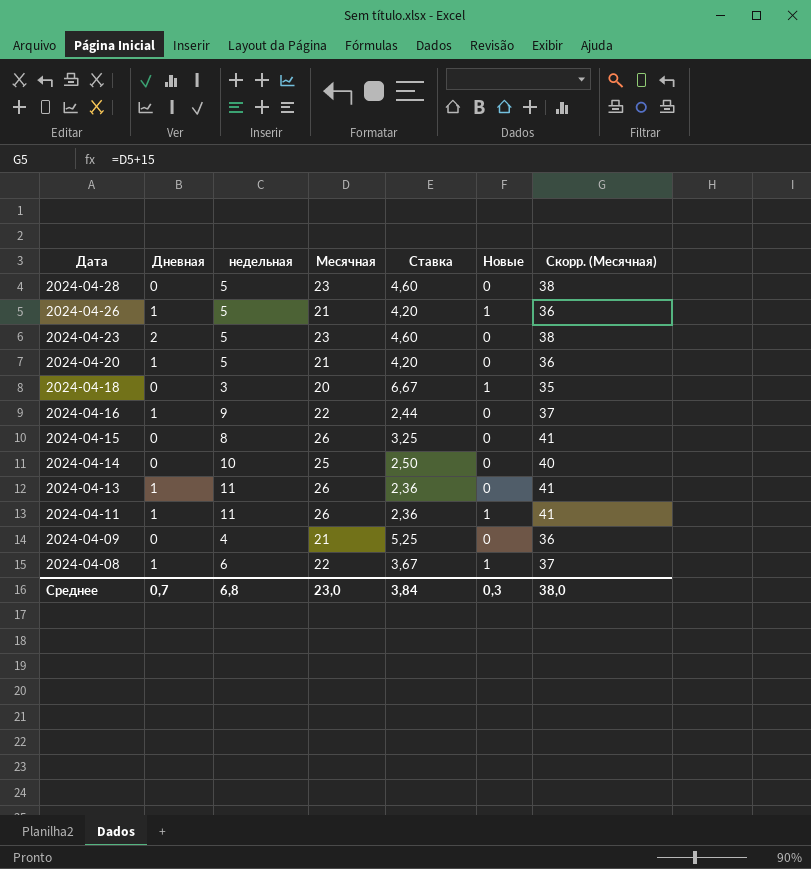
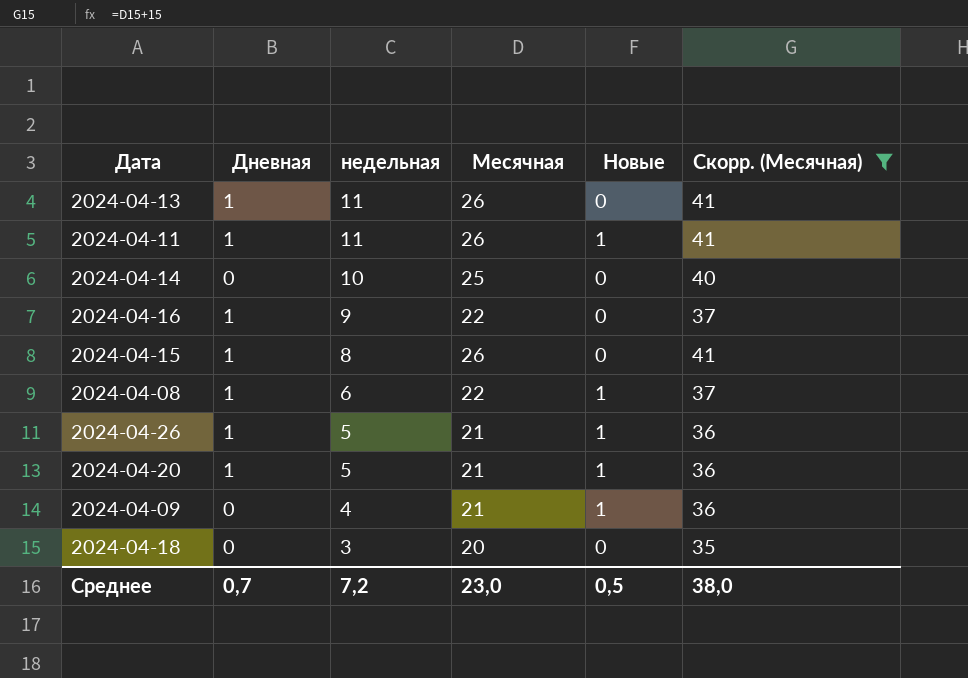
filter: none -> Скорр. (Месячная) != 38
row order: Дата descending -> недельная descending
column Ставка | formula: [Месячная] / [недельная] -> none
2024-04-15 | Дневная: 0 -> 1
2024-04-20 | Новые: 0 -> 1
2024-04-09 | Новые: 0 -> 1
2024-04-18 | Новые: 1 -> 0
Среднее | недельная: 6,8 -> 7,2
Среднее | Новые: 0,3 -> 0,5

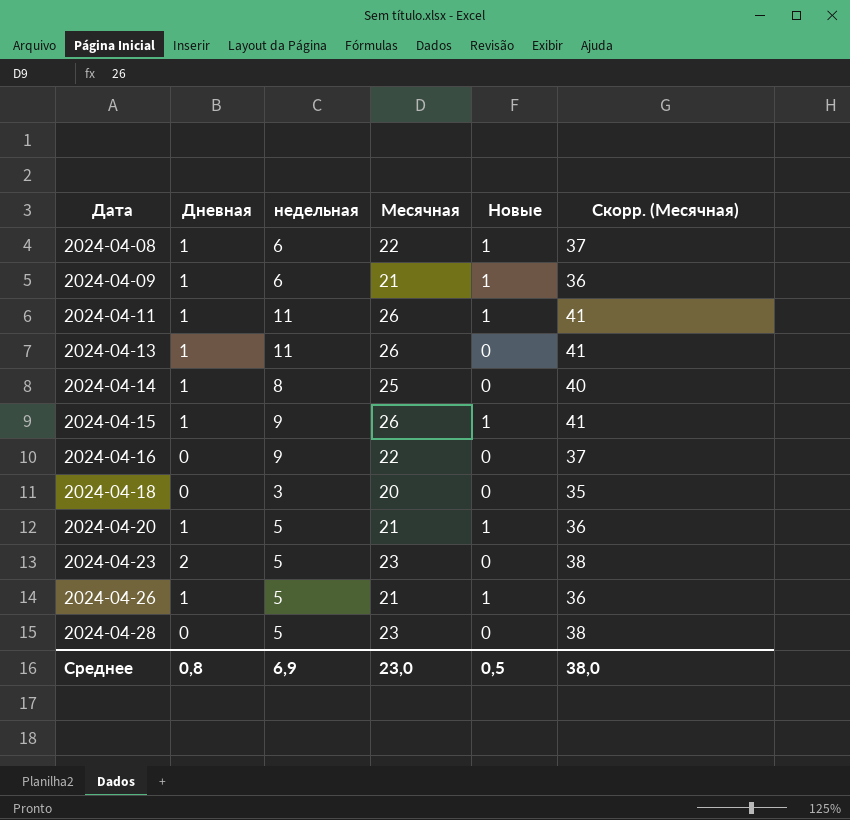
filter: Скорр. (Месячная) != 38 -> none
row order: недельная descending -> Дата ascending
2024-04-09 | Дневная: 0 -> 1
2024-04-09 | недельная: 4 -> 6
2024-04-14 | Дневная: 0 -> 1
2024-04-14 | недельная: 10 -> 8
2024-04-15 | недельная: 8 -> 9
2024-04-15 | Новые: 0 -> 1
2024-04-16 | Дневная: 1 -> 0
Среднее | Дневная: 0,7 -> 0,8
Среднее | недельная: 7,2 -> 6,9

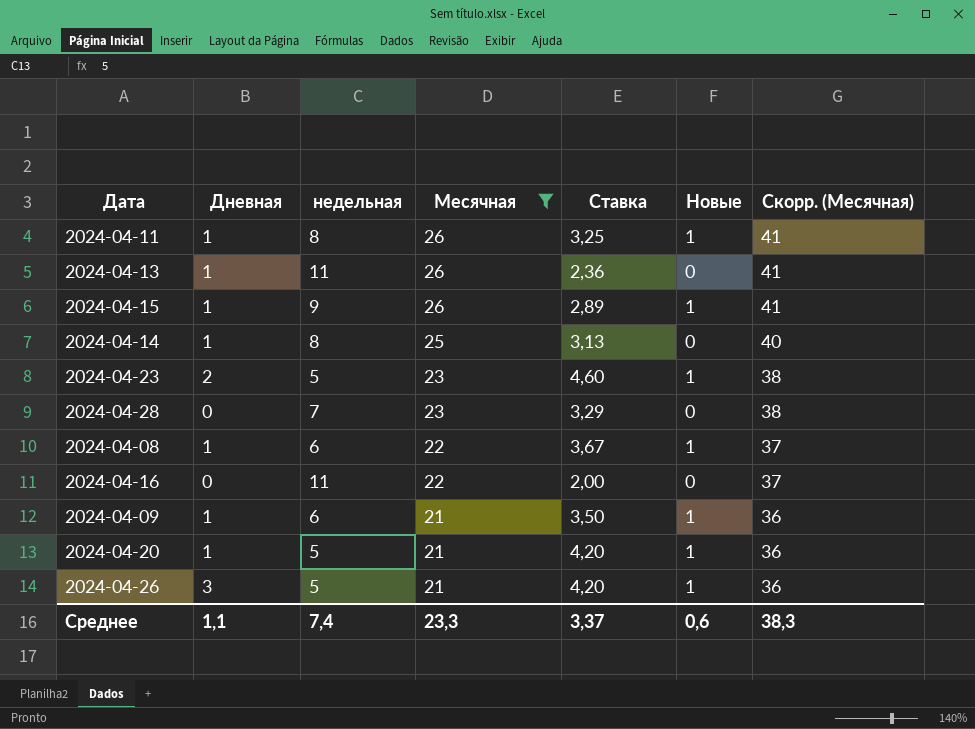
filter: none -> Месячная != 20
row order: Дата ascending -> Месячная descending
column Ставка | formula: none -> [Месячная] / [недельная]
2024-04-11 | недельная: 11 -> 8
2024-04-23 | Новые: 0 -> 1
2024-04-28 | недельная: 5 -> 7
2024-04-16 | недельная: 9 -> 11
2024-04-26 | Дневная: 1 -> 3
Среднее | Дневная: 0,8 -> 1,1
Среднее | недельная: 6,9 -> 7,4
Среднее | Месячная: 23,0 -> 23,3
Среднее | Новые: 0,5 -> 0,6
Среднее | Скорр. (Месячная): 38,0 -> 38,3

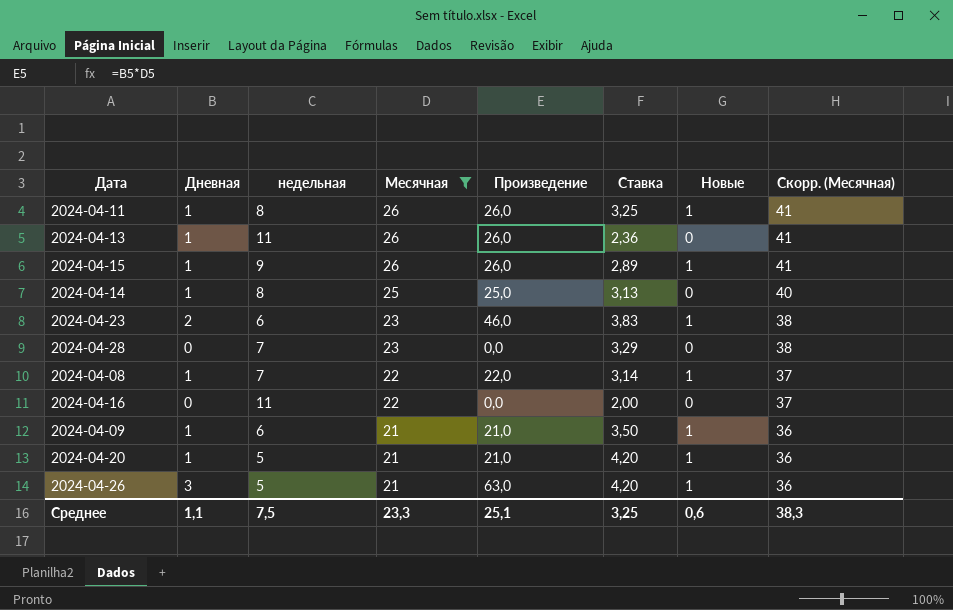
column Произведение | formula: none -> [Дневная] * [Месячная]
2024-04-23 | недельная: 5 -> 6
2024-04-23 | Ставка: 4,60 -> 3,83
2024-04-08 | недельная: 6 -> 7
2024-04-08 | Ставка: 3,67 -> 3,14
Среднее | недельная: 7,4 -> 7,5
Среднее | Ставка: 3,37 -> 3,25

